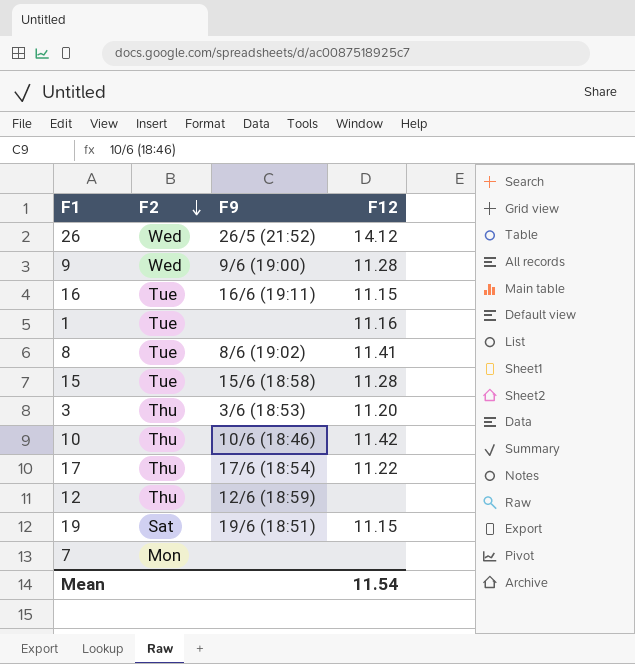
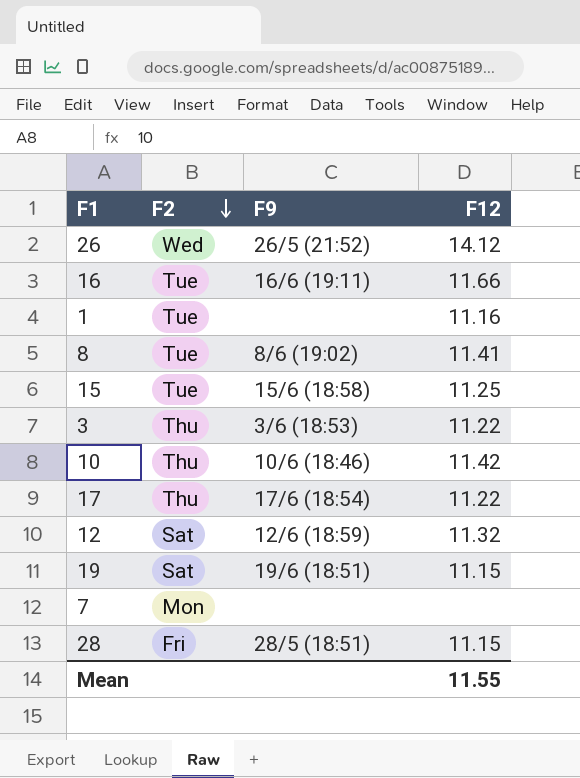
row 9: Wed | 9/6 (19:00) | 11.28 -> none
16 | F12: 11.15 -> 11.66
15 | F12: 11.28 -> 11.25
3 | F12: 11.20 -> 11.22
12 | F2: Thu -> Sat
12 | F12: none -> 11.32
row 28: none -> Fri | 28/5 (18:51) | 11.15
Mean | F12: 11.54 -> 11.55

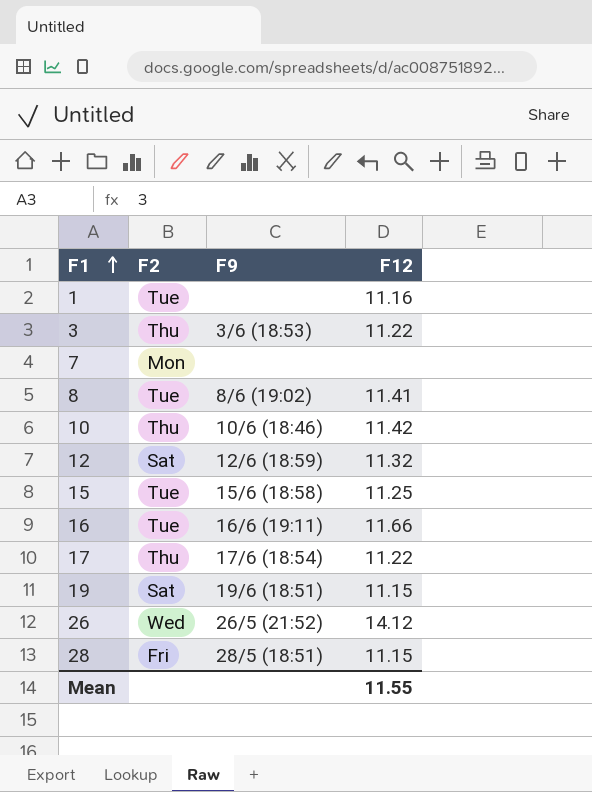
row order: F2 descending -> F1 ascending

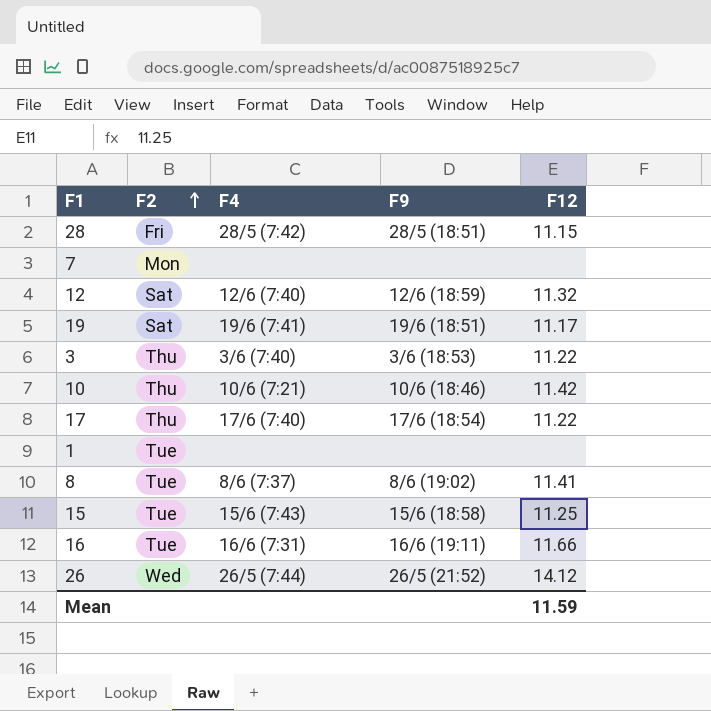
row order: F1 ascending -> F2 ascending
column F4 | position: none -> 3
19 | F12: 11.15 -> 11.17
1 | F12: 11.16 -> none
Mean | F12: 11.55 -> 11.59

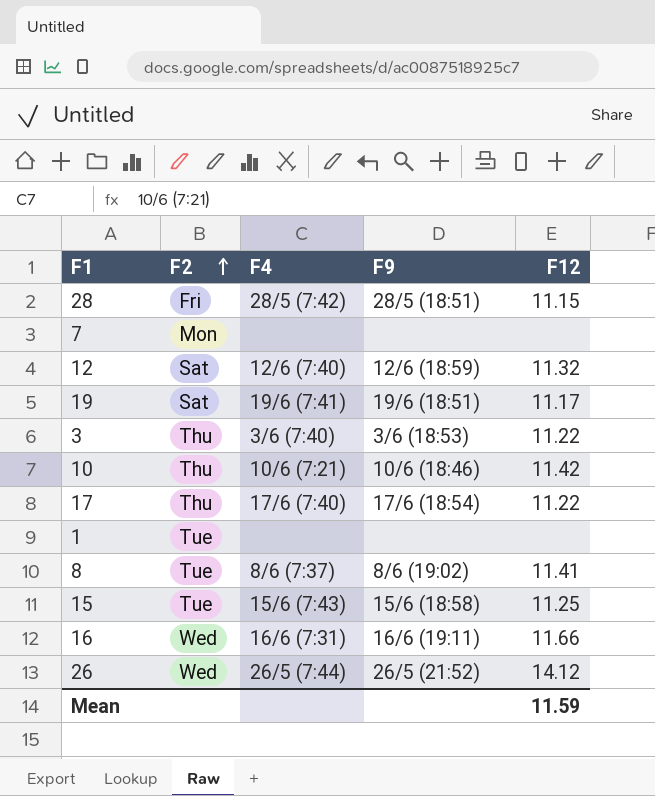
16 | F2: Tue -> Wed

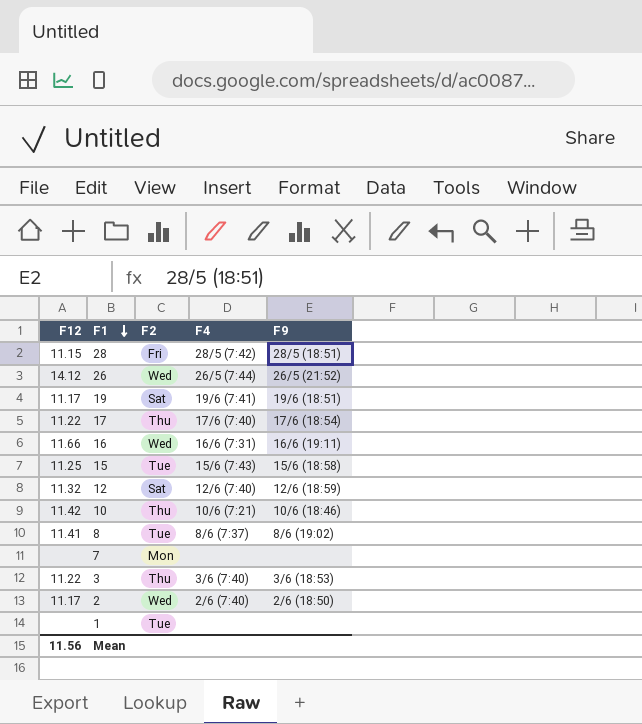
row order: F2 ascending -> F1 descending
column F12 | position: 5 -> 1
row 2: none -> 11.17 | Wed | 2/6 (7:40) | 2/6 (18:50)
Mean | F12: 11.59 -> 11.56

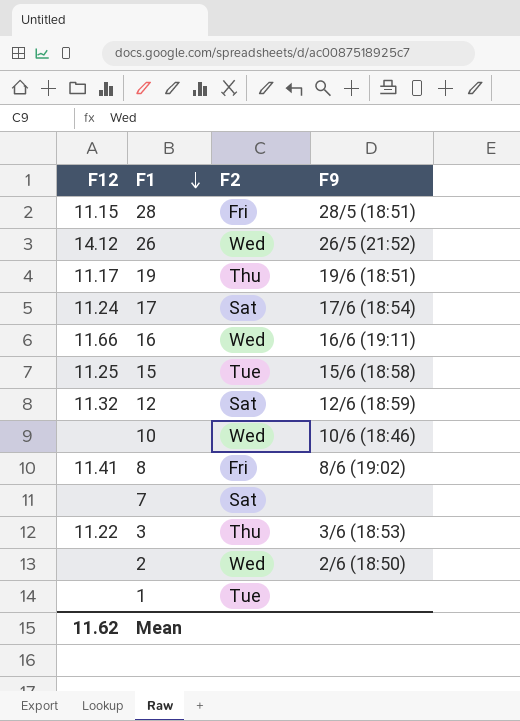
column F4 | position: 4 -> none
19 | F2: Sat -> Thu
17 | F12: 11.22 -> 11.24
17 | F2: Thu -> Sat
10 | F12: 11.42 -> none
10 | F2: Thu -> Wed
8 | F2: Tue -> Fri
7 | F2: Mon -> Sat
2 | F12: 11.17 -> none
Mean | F12: 11.56 -> 11.62

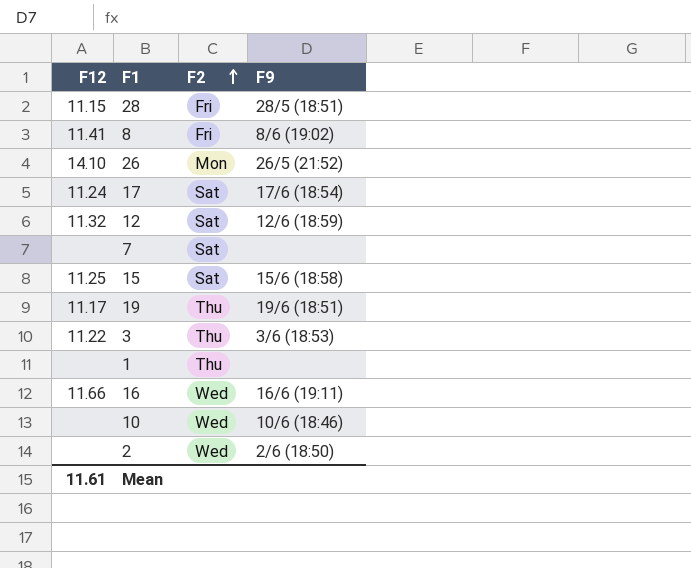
row order: F1 descending -> F2 ascending
26 | F12: 14.12 -> 14.10
26 | F2: Wed -> Mon
15 | F2: Tue -> Sat
1 | F2: Tue -> Thu
Mean | F12: 11.62 -> 11.61

